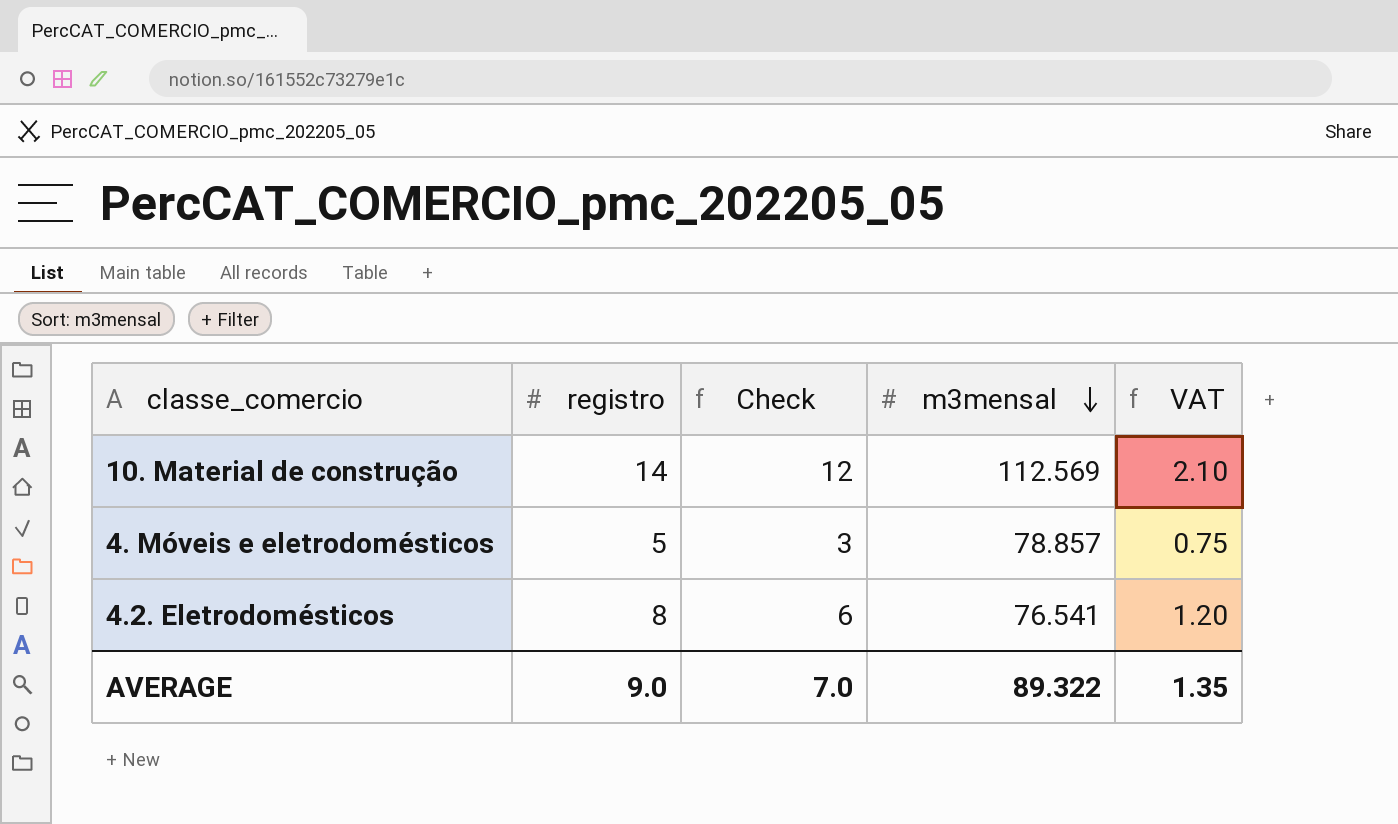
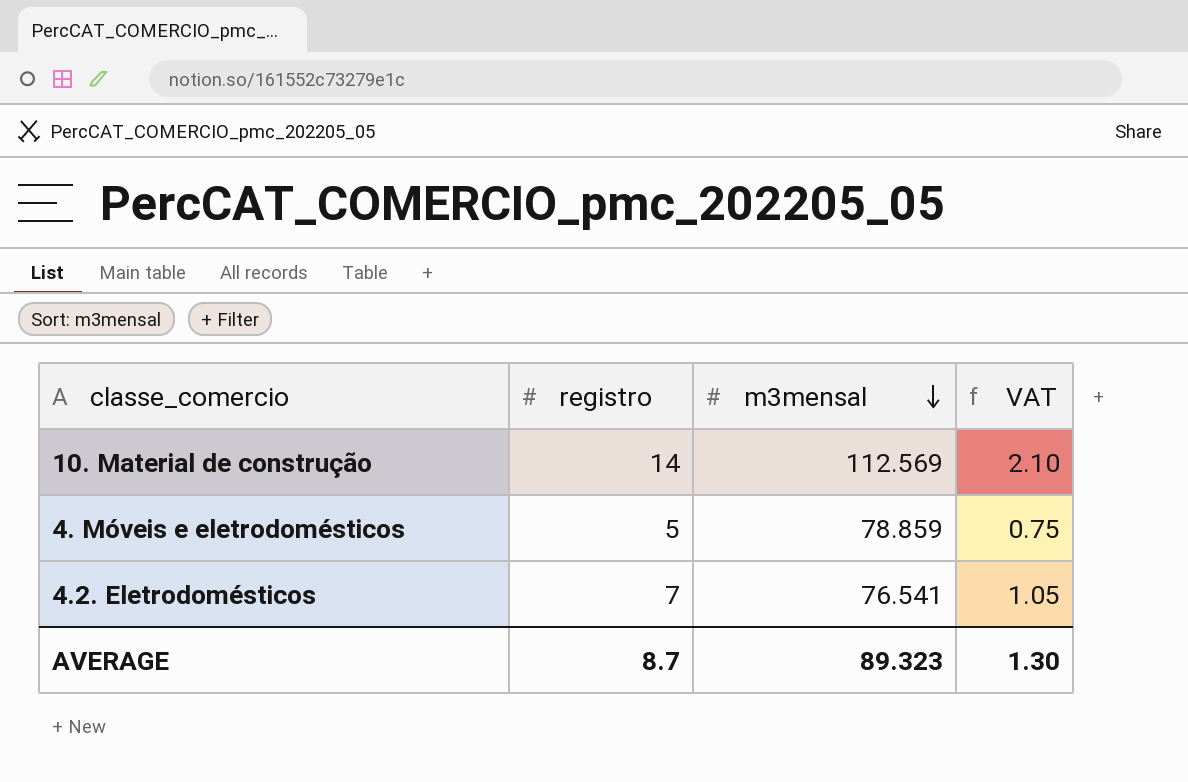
column Check | formula: [registro] - 2 -> none
4. Móveis e eletrodomésticos | m3mensal: 78.857 -> 78.859
4.2. Eletrodomésticos | registro: 8 -> 7
4.2. Eletrodomésticos | VAT: 1.20 -> 1.05
AVERAGE | registro: 9.0 -> 8.7
AVERAGE | m3mensal: 89.322 -> 89.323
AVERAGE | VAT: 1.35 -> 1.30

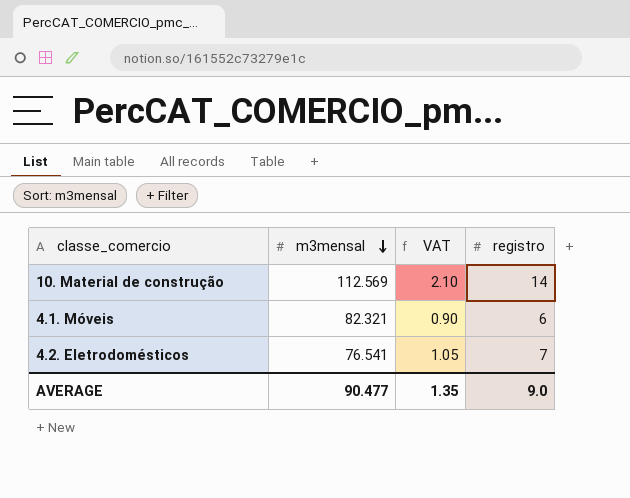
column registro | position: 2 -> 4
row 4. Móveis e eletrodomésticos: 5 | 78.859 | 0.75 -> none
row 4.1. Móveis: none -> 82.321 | 0.90 | 6
AVERAGE | m3mensal: 89.323 -> 90.477
AVERAGE | VAT: 1.30 -> 1.35
AVERAGE | registro: 8.7 -> 9.0

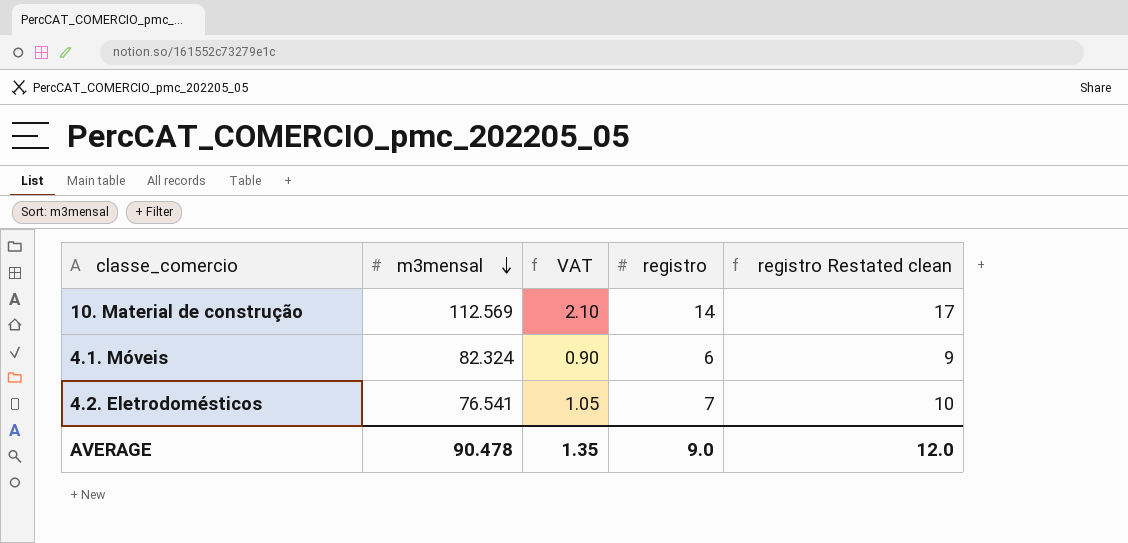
column registro Restated clean | formula: none -> [registro] + 3
4.1. Móveis | m3mensal: 82.321 -> 82.324
AVERAGE | m3mensal: 90.477 -> 90.478

